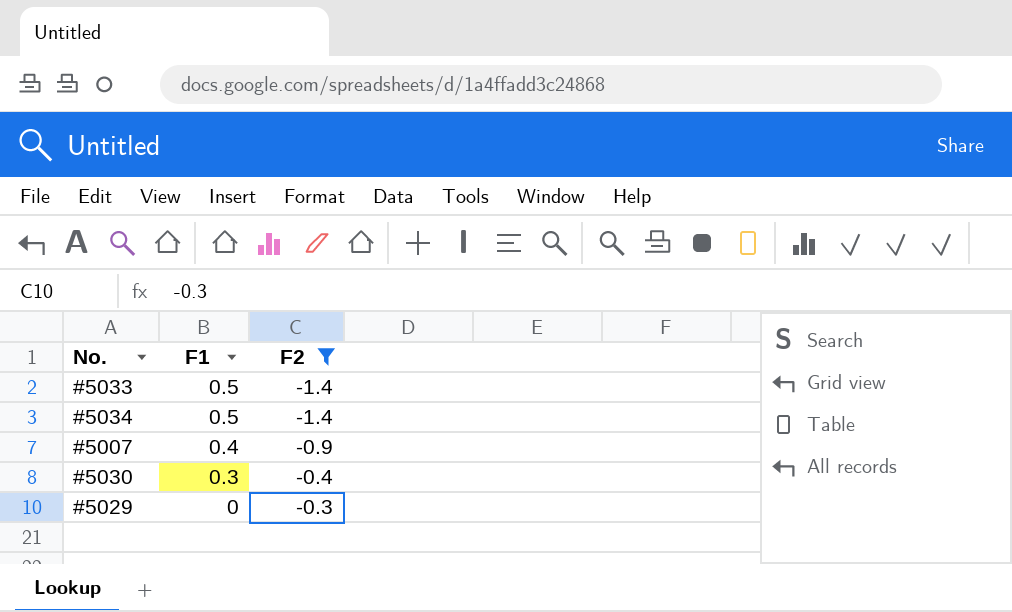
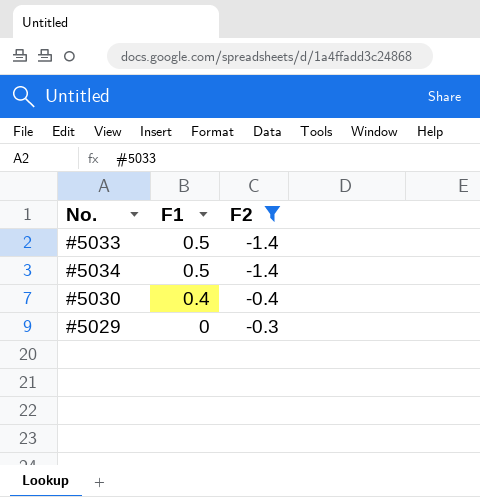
row #5007: 0.4 | -0.9 -> none
#5030 | F1: 0.3 -> 0.4

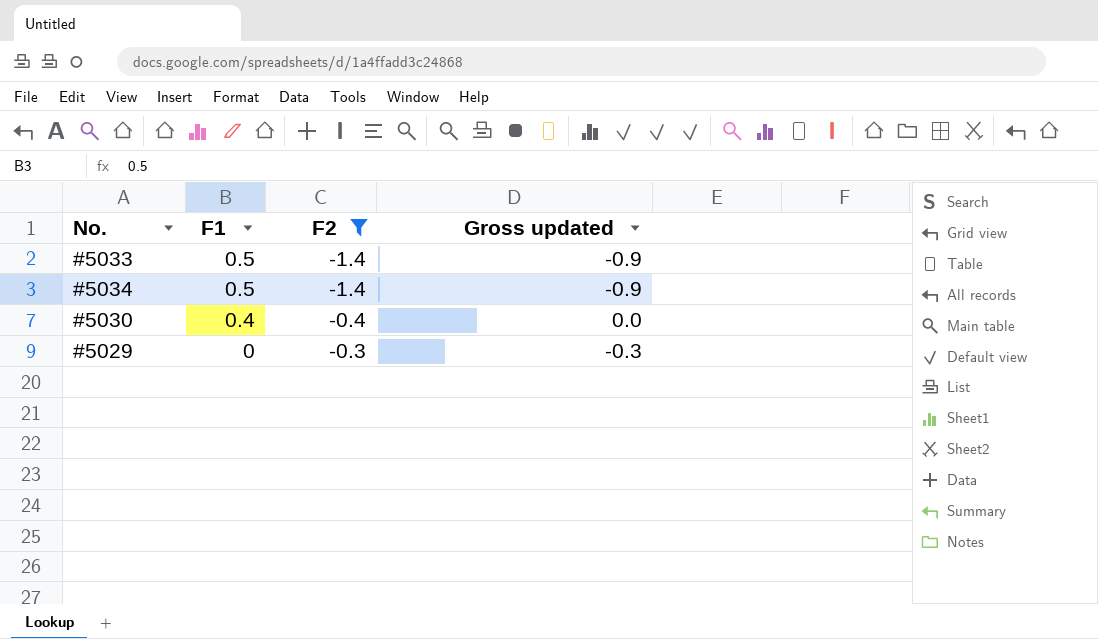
column Gross updated | formula: none -> [F1] + [F2]

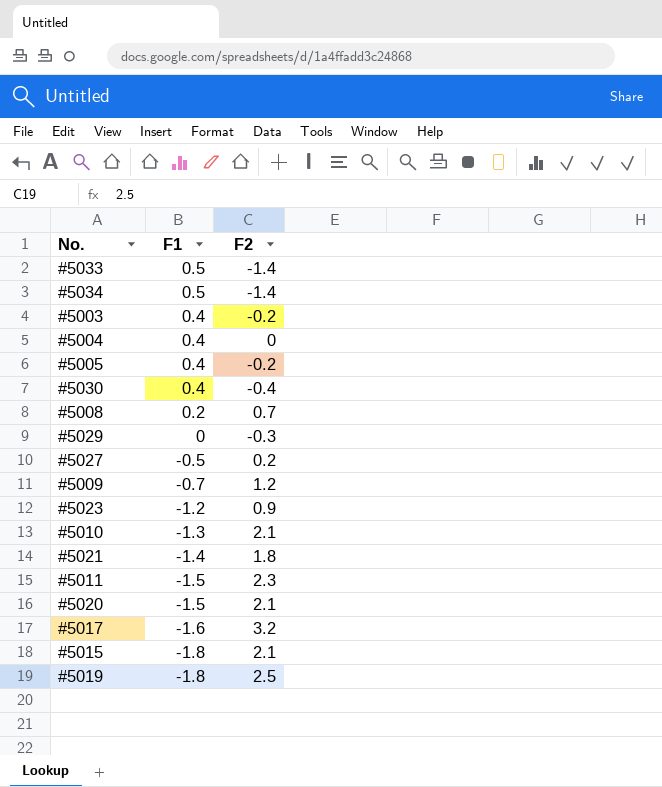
filter: F2 <= -0.3 -> none
column Gross updated | formula: [F1] + [F2] -> none

